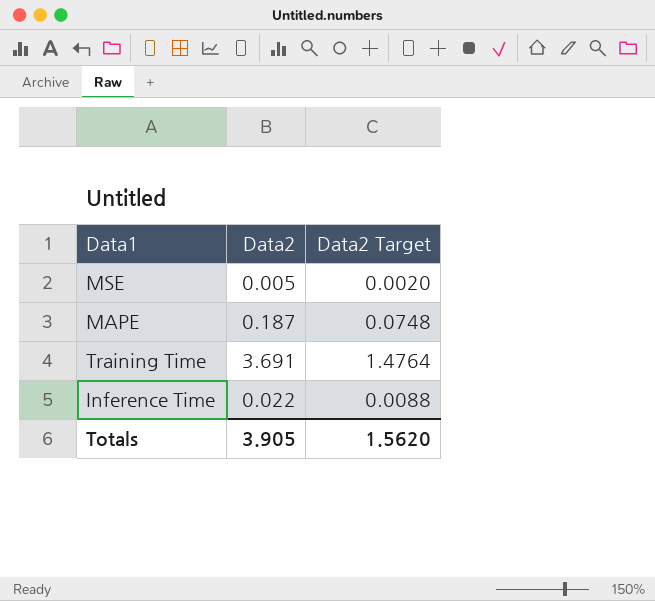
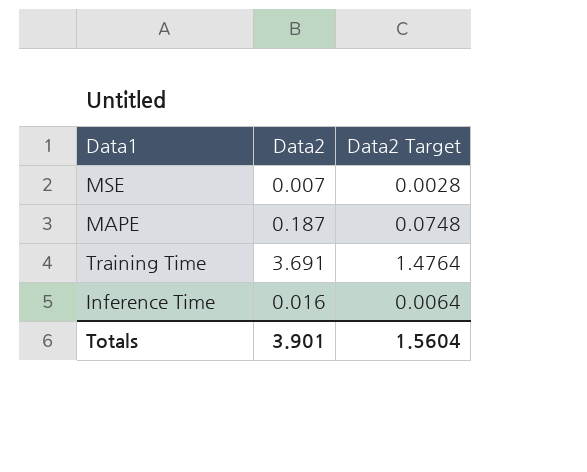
MSE | Data2: 0.005 -> 0.007
MSE | Data2 Target: 0.0020 -> 0.0028
Inference Time | Data2: 0.022 -> 0.016
Inference Time | Data2 Target: 0.0088 -> 0.0064
Totals | Data2: 3.905 -> 3.901
Totals | Data2 Target: 1.5620 -> 1.5604

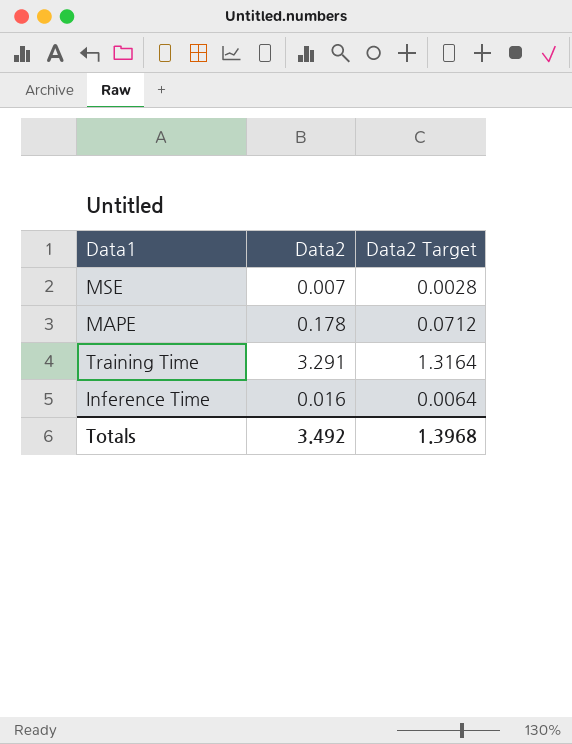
MAPE | Data2: 0.187 -> 0.178
MAPE | Data2 Target: 0.0748 -> 0.0712
Training Time | Data2: 3.691 -> 3.291
Training Time | Data2 Target: 1.4764 -> 1.3164
Totals | Data2: 3.901 -> 3.492
Totals | Data2 Target: 1.5604 -> 1.3968

